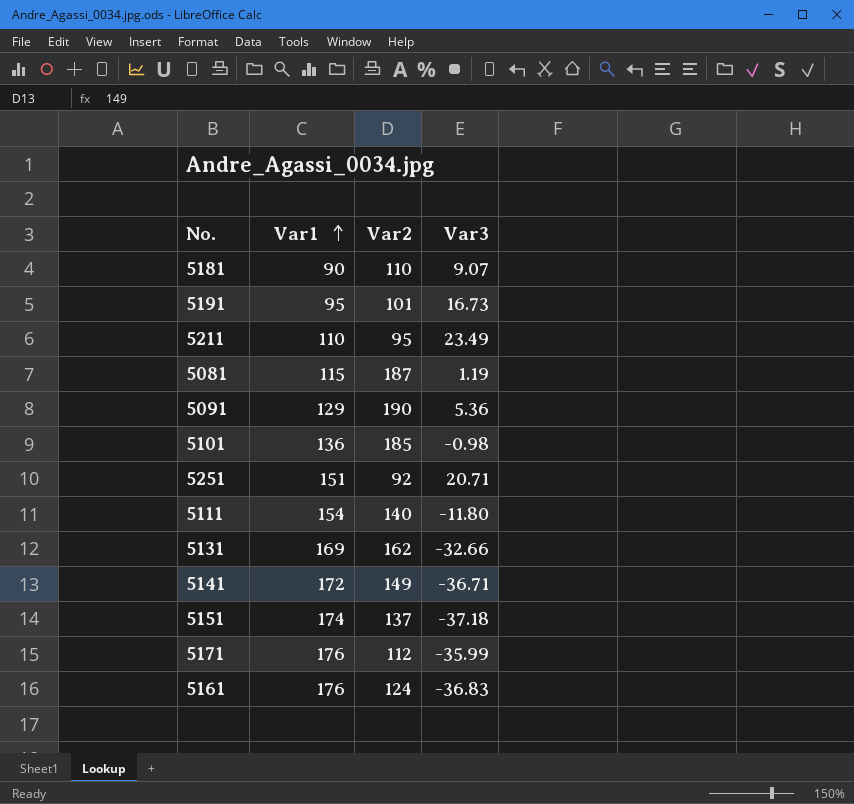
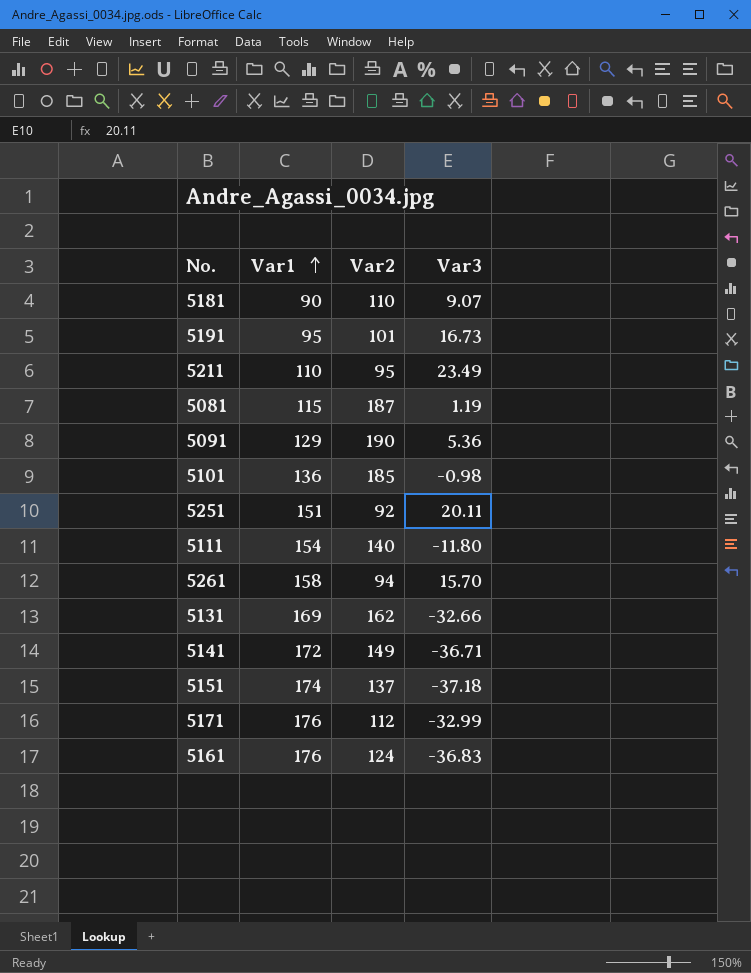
5251 | Var3: 20.71 -> 20.11
row 5261: none -> 158 | 94 | 15.70
5171 | Var3: -35.99 -> -32.99

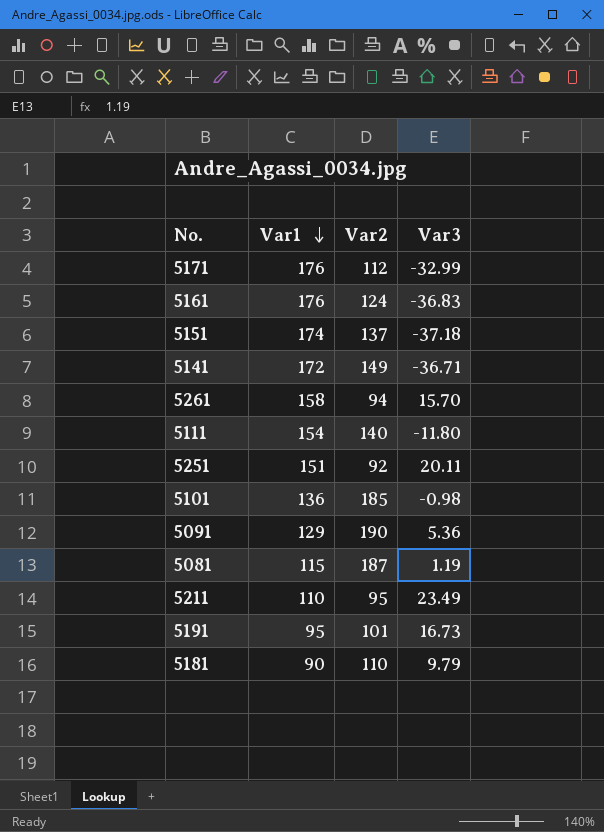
row order: Var1 ascending -> Var1 descending
row 5131: 169 | 162 | -32.66 -> none
5181 | Var3: 9.07 -> 9.79

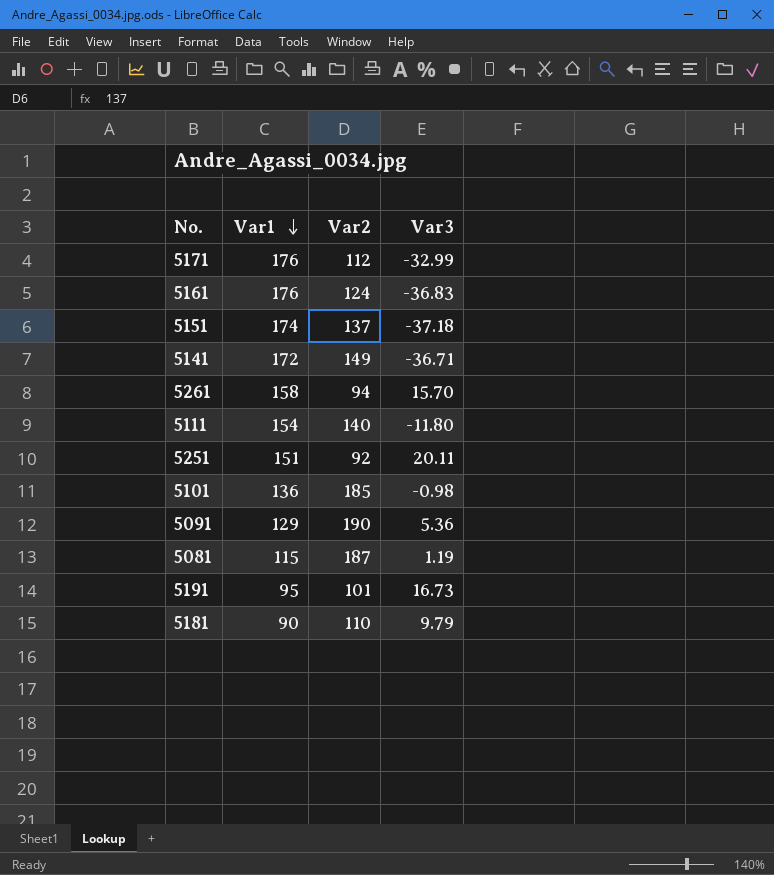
row 5211: 110 | 95 | 23.49 -> none

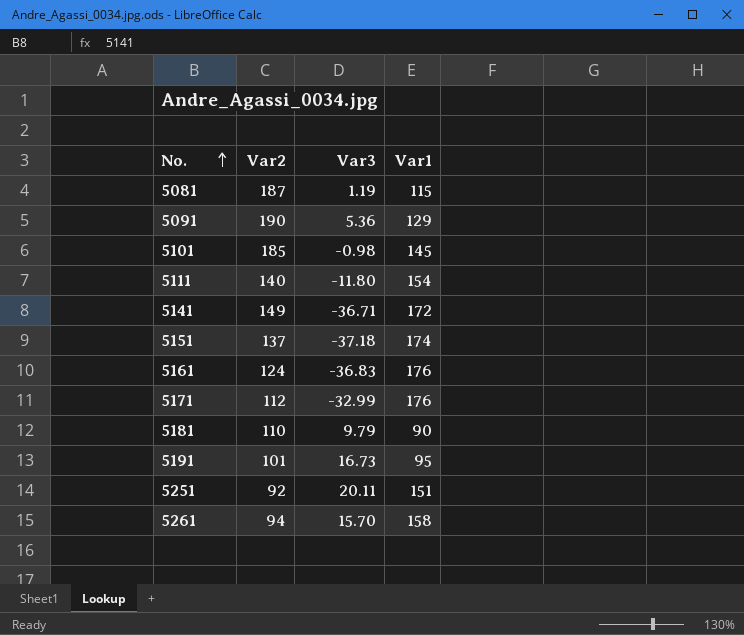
row order: Var1 descending -> No. ascending
column Var1 | position: 2 -> 4
5101 | Var1: 136 -> 145

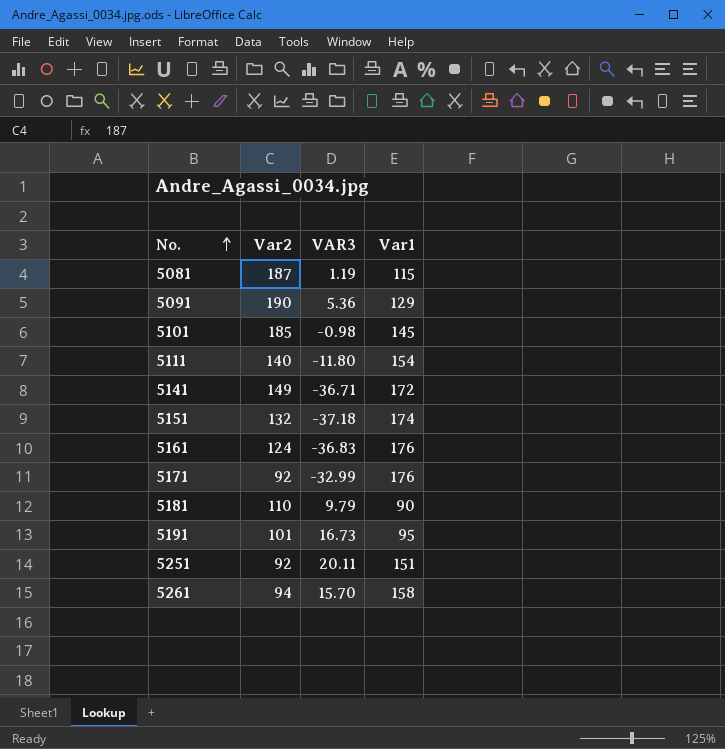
column name: Var3 -> VAR3
5151 | Var2: 137 -> 132
5171 | Var2: 112 -> 92

